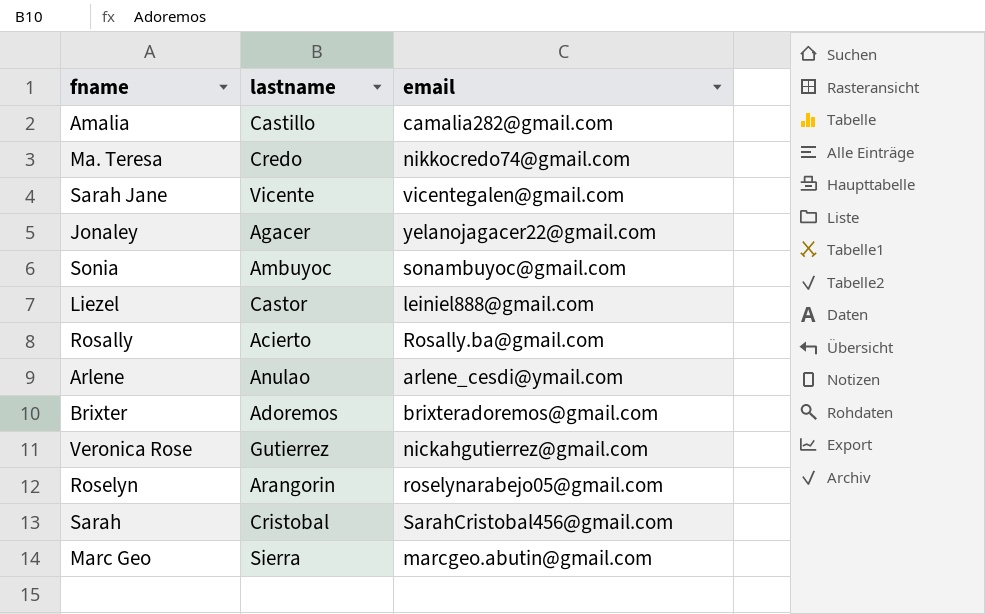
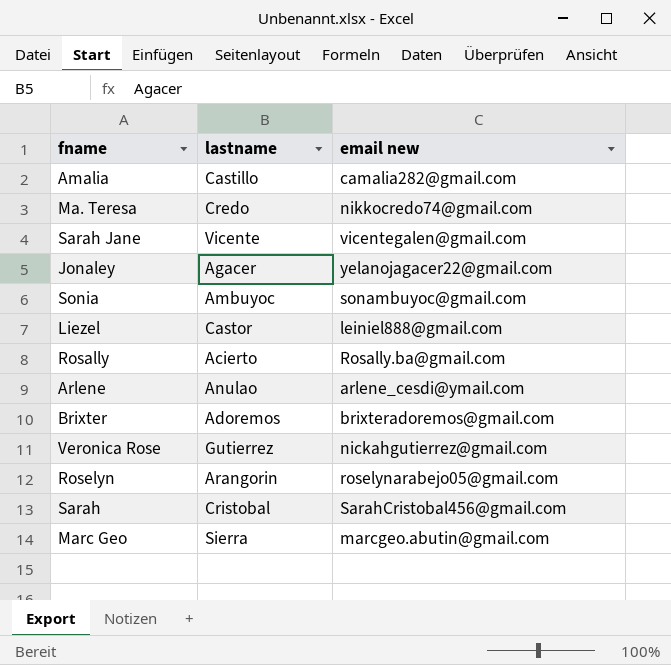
column name: email -> email new

